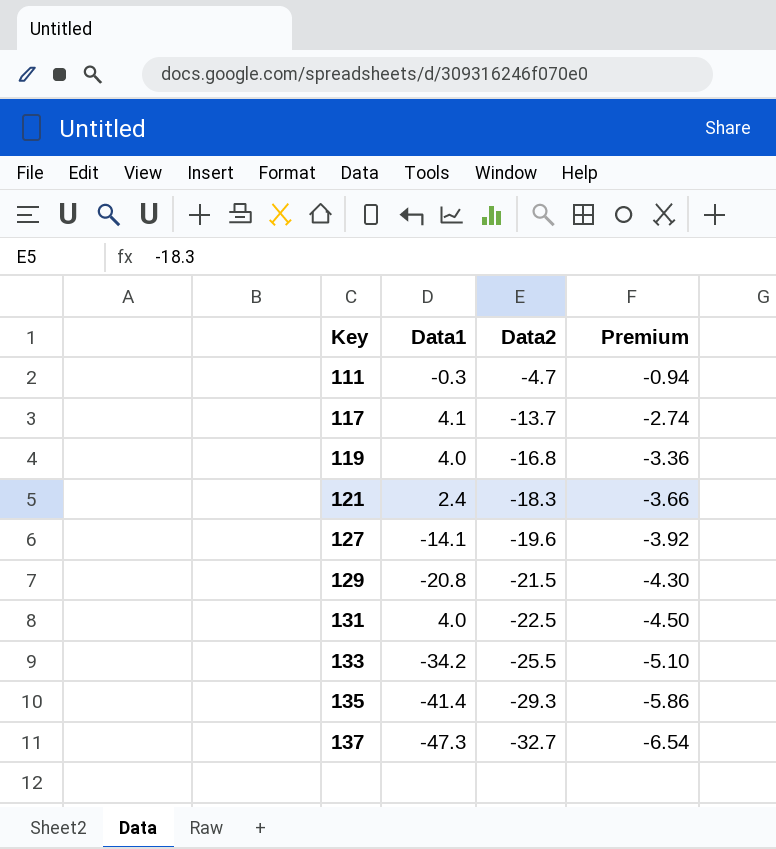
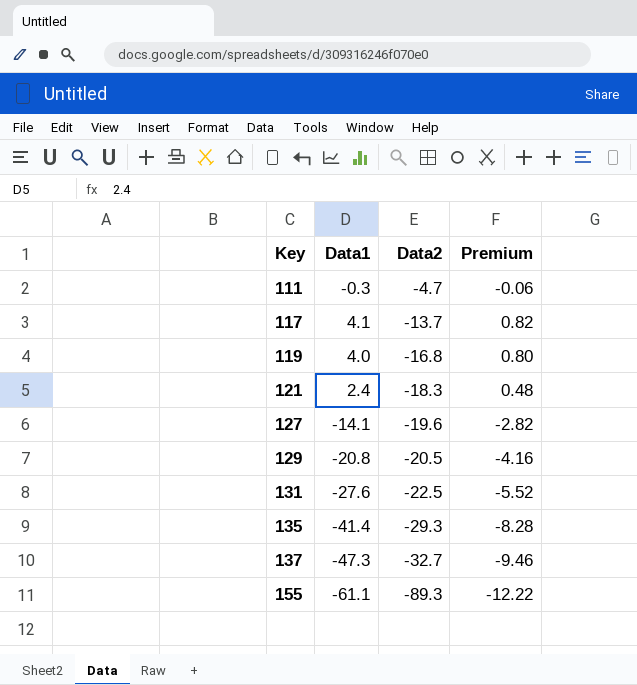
column Premium | formula: [Data2] * 0.2 -> [Data1] * 0.2
row 133: -34.2 | -25.5 | -5.10 -> none
129 | Data2: -21.5 -> -20.5
131 | Data1: 4.0 -> -27.6
row 155: none -> -61.1 | -89.3 | -12.22

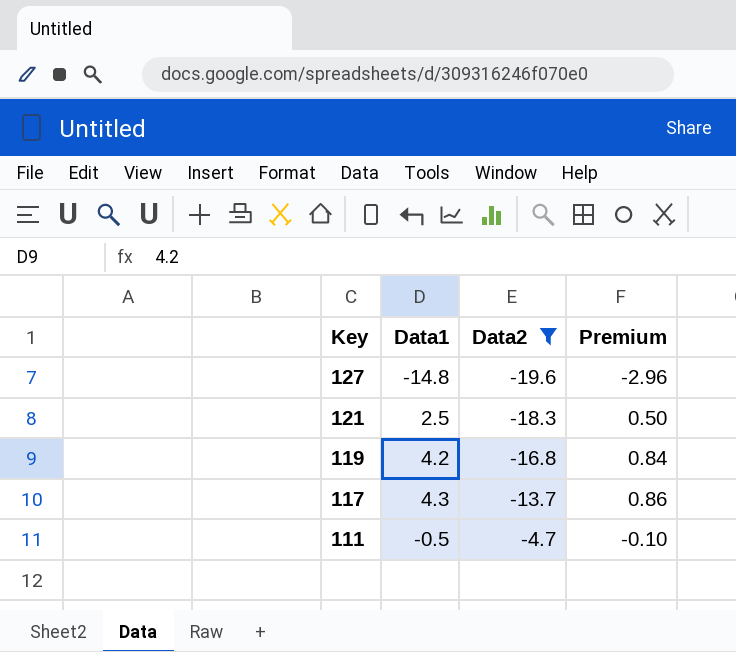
filter: none -> Data2 >= -19.6
row order: Key ascending -> Key descending
127 | Data1: -14.1 -> -14.8
127 | Premium: -2.82 -> -2.96
121 | Data1: 2.4 -> 2.5
121 | Premium: 0.48 -> 0.50
119 | Data1: 4.0 -> 4.2
119 | Premium: 0.80 -> 0.84
117 | Data1: 4.1 -> 4.3
117 | Premium: 0.82 -> 0.86
111 | Data1: -0.3 -> -0.5
111 | Premium: -0.06 -> -0.10

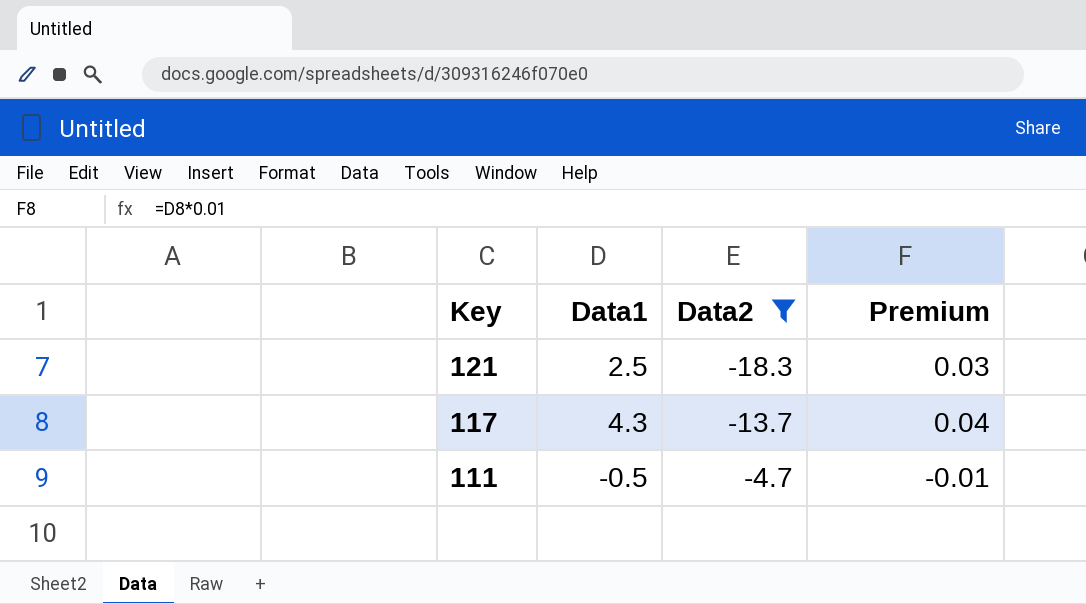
column Premium | formula: [Data1] * 0.2 -> [Data1] * 0.01
row 127: -14.8 | -19.6 | -2.96 -> none
row 119: 4.2 | -16.8 | 0.84 -> none

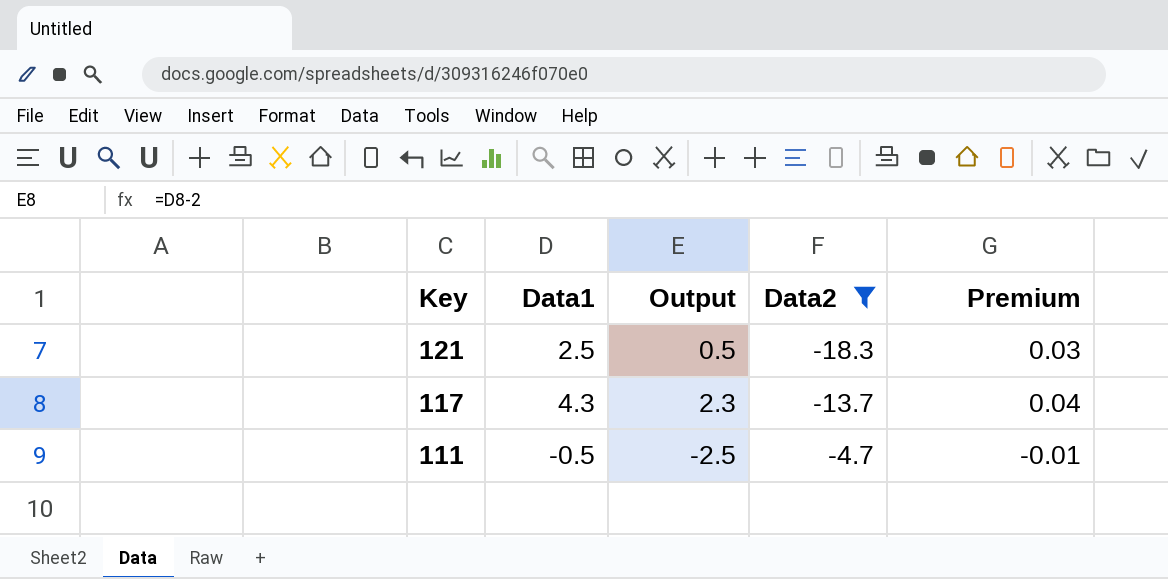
column Output | formula: none -> [Data1] - 2

